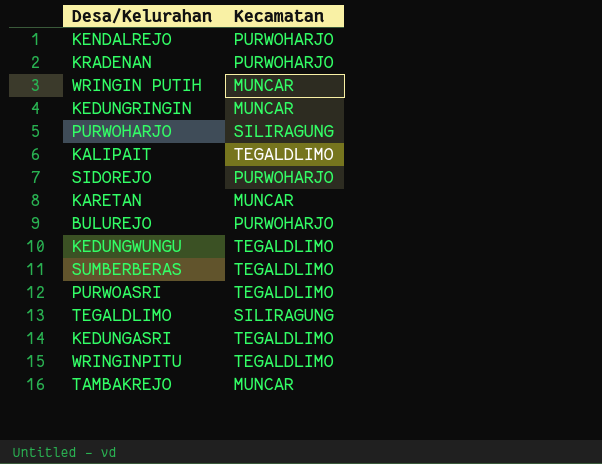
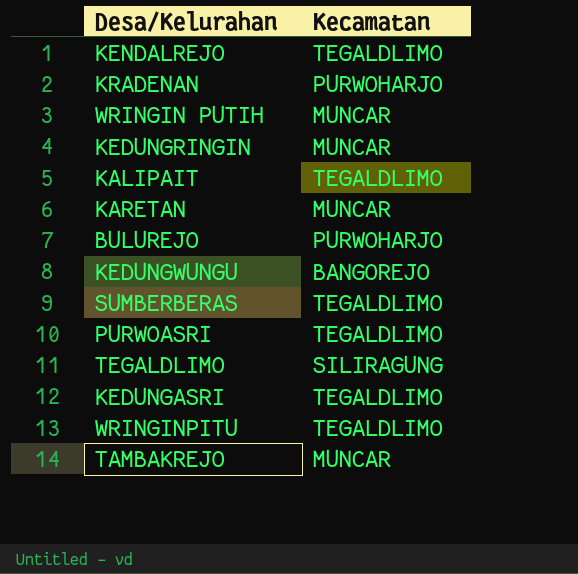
row PURWOHARJO: SILIRAGUNG -> none
row SIDOREJO: PURWOHARJO -> none
KENDALREJO | Kecamatan: PURWOHARJO -> TEGALDLIMO
KEDUNGWUNGU | Kecamatan: TEGALDLIMO -> BANGOREJO

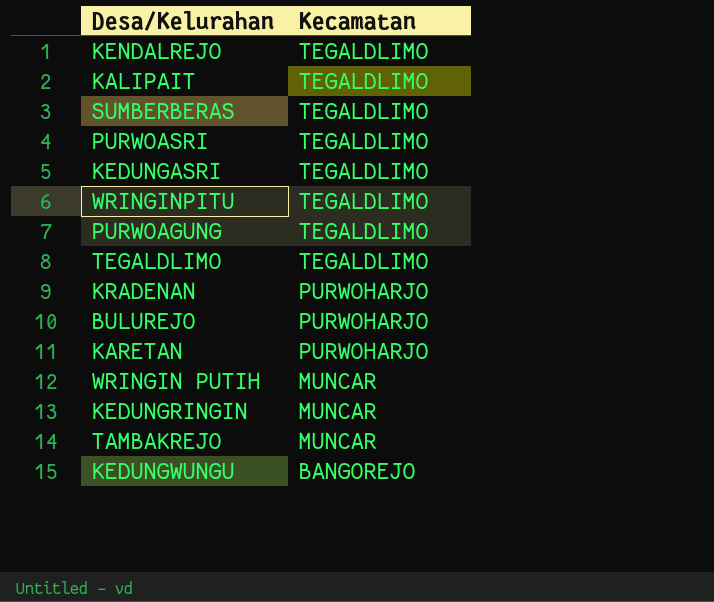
row order: none -> Kecamatan descending
row PURWOAGUNG: none -> TEGALDLIMO
TEGALDLIMO | Kecamatan: SILIRAGUNG -> TEGALDLIMO
KARETAN | Kecamatan: MUNCAR -> PURWOHARJO

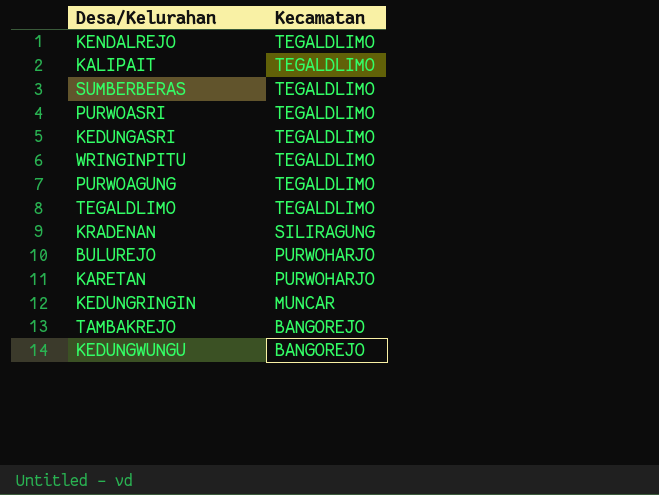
row WRINGIN PUTIH: MUNCAR -> none
KRADENAN | Kecamatan: PURWOHARJO -> SILIRAGUNG
TAMBAKREJO | Kecamatan: MUNCAR -> BANGOREJO

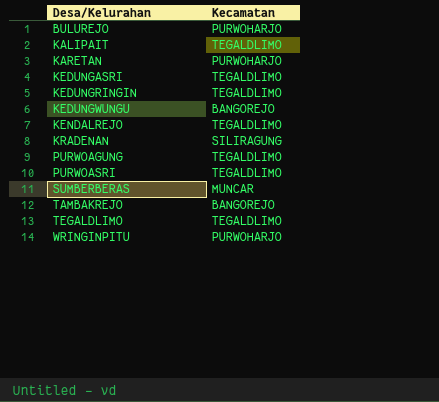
row order: Kecamatan descending -> Desa/Kelurahan ascending
KEDUNGRINGIN | Kecamatan: MUNCAR -> TEGALDLIMO
SUMBERBERAS | Kecamatan: TEGALDLIMO -> MUNCAR
WRINGINPITU | Kecamatan: TEGALDLIMO -> PURWOHARJO

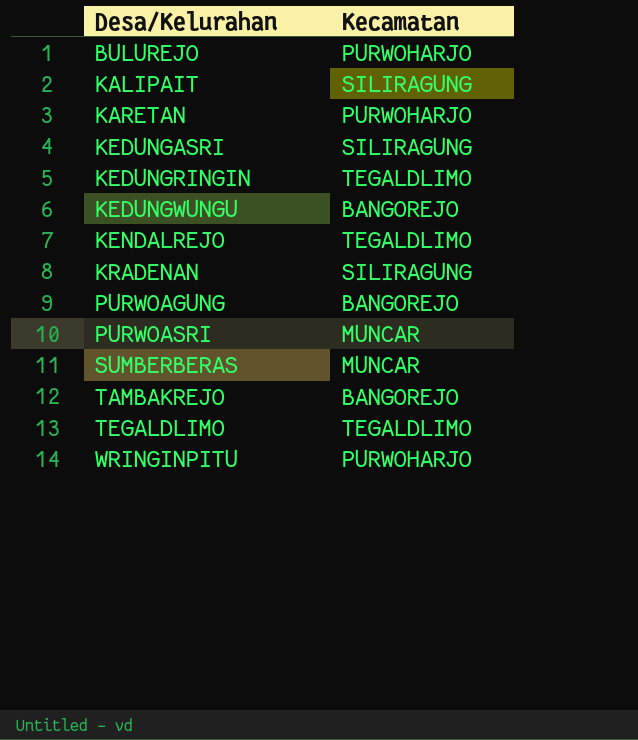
KALIPAIT | Kecamatan: TEGALDLIMO -> SILIRAGUNG
KEDUNGASRI | Kecamatan: TEGALDLIMO -> SILIRAGUNG
PURWOAGUNG | Kecamatan: TEGALDLIMO -> BANGOREJO
PURWOASRI | Kecamatan: TEGALDLIMO -> MUNCAR

